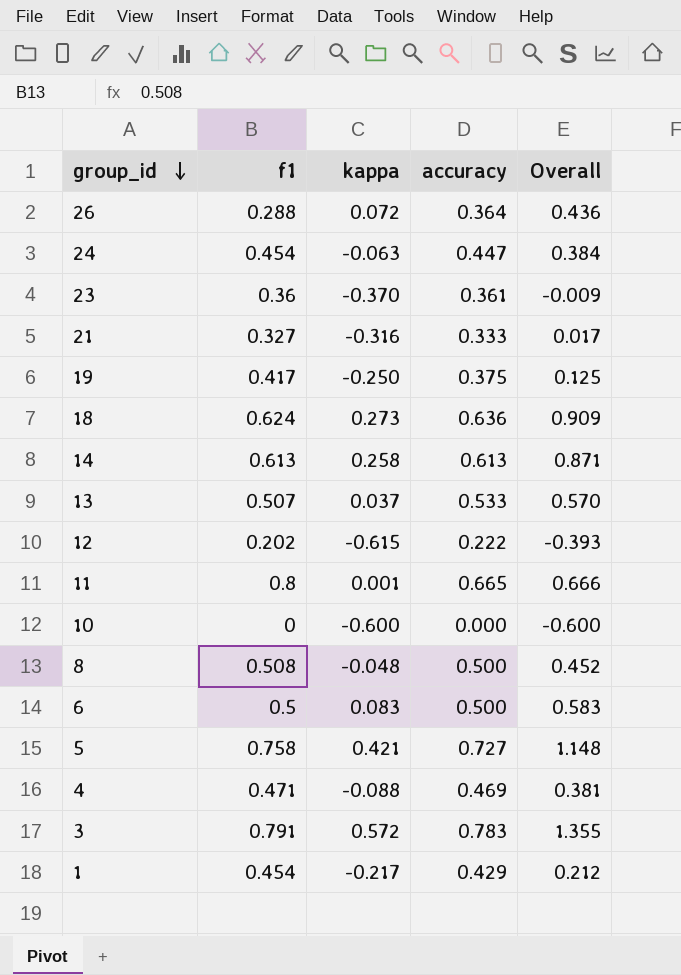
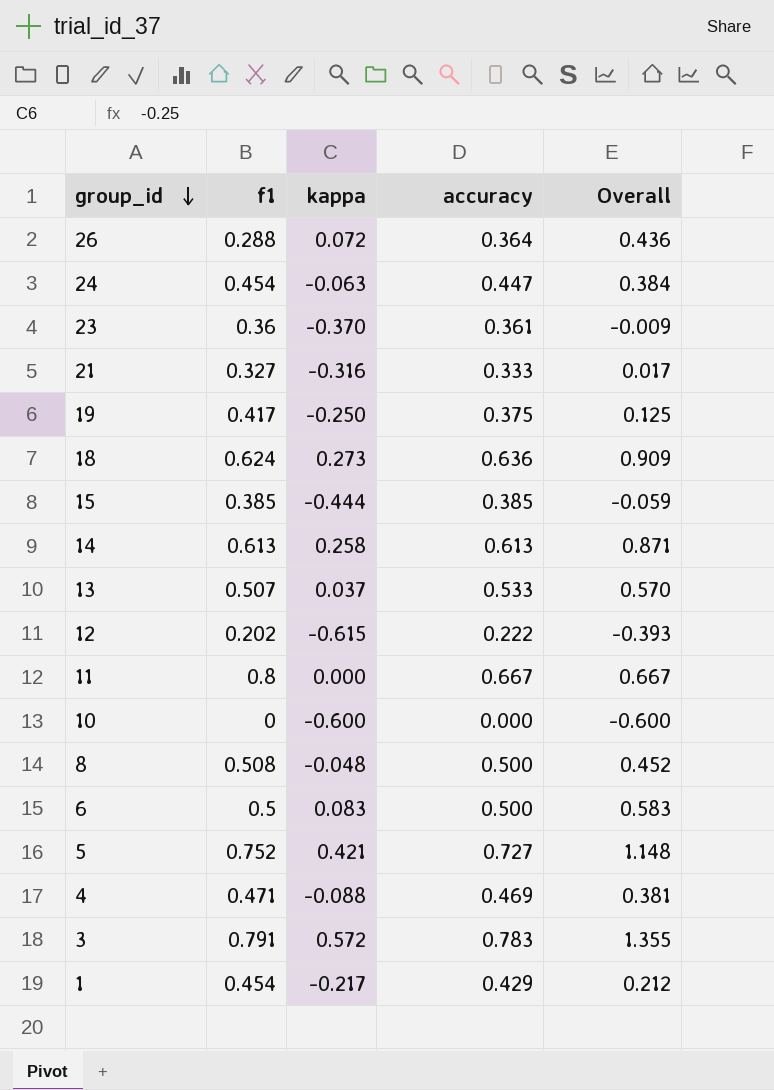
row 15: none -> 0.385 | -0.444 | 0.385 | -0.059
11 | kappa: 0.001 -> 0.000
11 | accuracy: 0.665 -> 0.667
11 | Overall: 0.666 -> 0.667
5 | f1: 0.758 -> 0.752

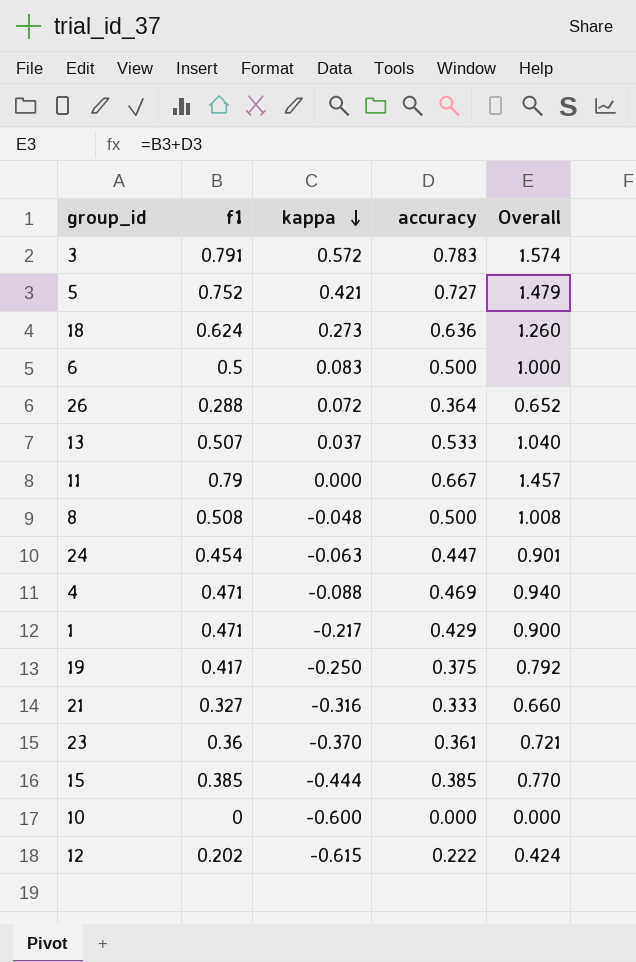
row order: group_id descending -> kappa descending
column Overall | formula: [kappa] + [accuracy] -> [f1] + [accuracy]
row 14: 0.613 | 0.258 | 0.613 | 0.871 -> none
11 | f1: 0.8 -> 0.79
1 | f1: 0.454 -> 0.471

